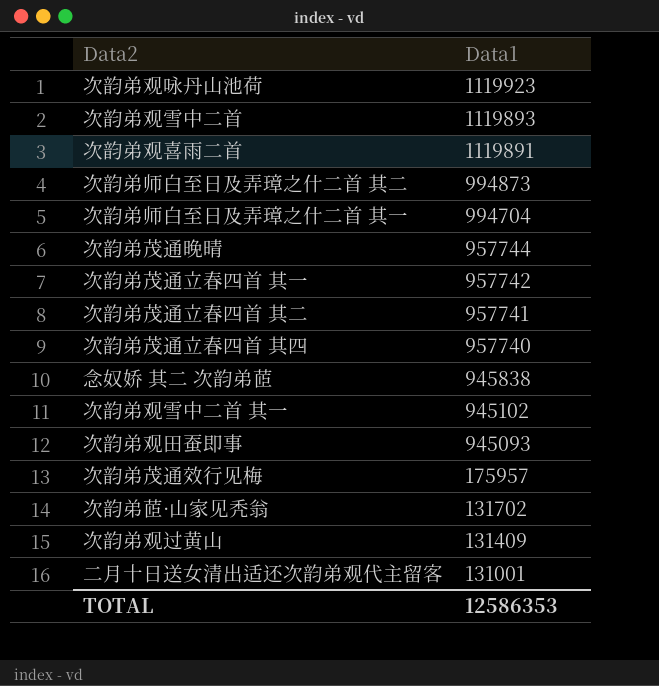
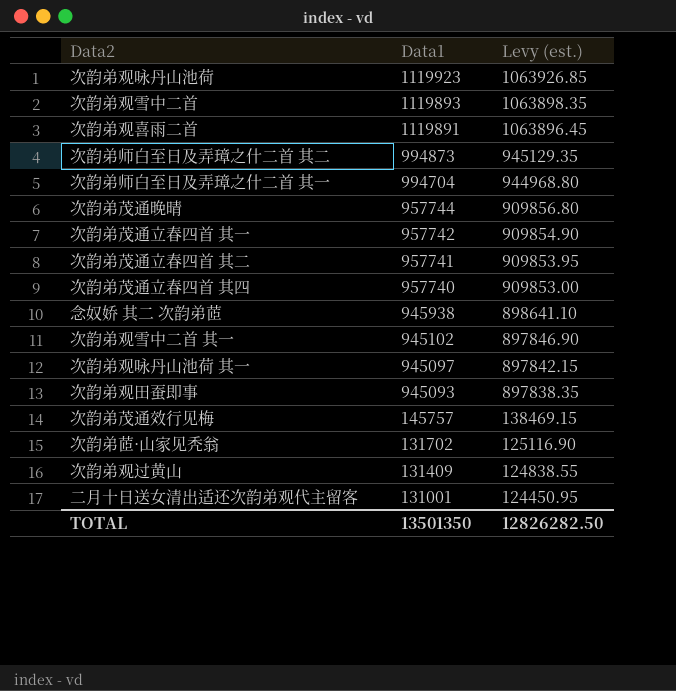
column Levy (est.) | formula: none -> [Data1] * 0.95
念奴娇 其二 次韵弟茝 | Data1: 945838 -> 945938
row 次韵弟观咏丹山池荷 其一: none -> 945097 | 897842.15
次韵弟茂通效行见梅 | Data1: 175957 -> 145757
TOTAL | Data1: 12586353 -> 13501350

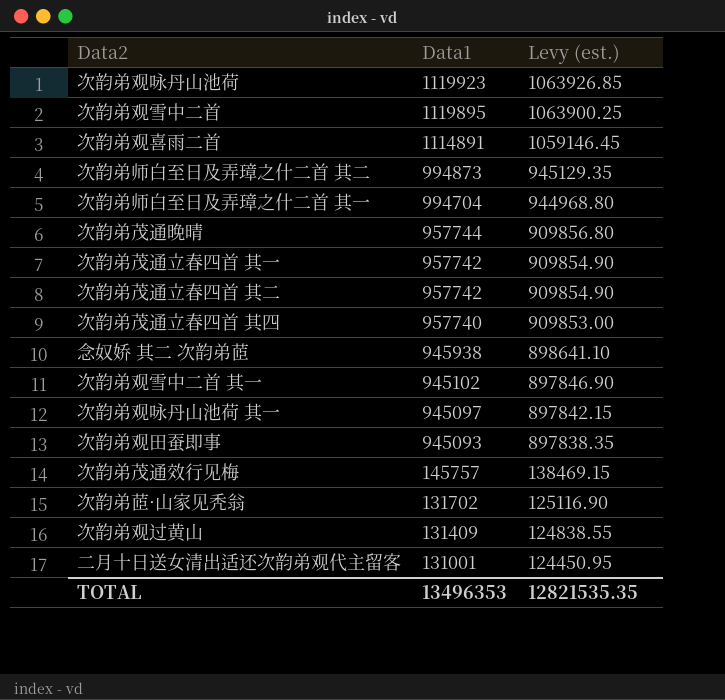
次韵弟观雪中二首 | Data1: 1119893 -> 1119895
次韵弟观雪中二首 | Levy (est.): 1063898.35 -> 1063900.25
次韵弟观喜雨二首 | Data1: 1119891 -> 1114891
次韵弟观喜雨二首 | Levy (est.): 1063896.45 -> 1059146.45
次韵弟茂通立春四首 其二 | Data1: 957741 -> 957742
次韵弟茂通立春四首 其二 | Levy (est.): 909853.95 -> 909854.90
TOTAL | Data1: 13501350 -> 13496353
TOTAL | Levy (est.): 12826282.50 -> 12821535.35

